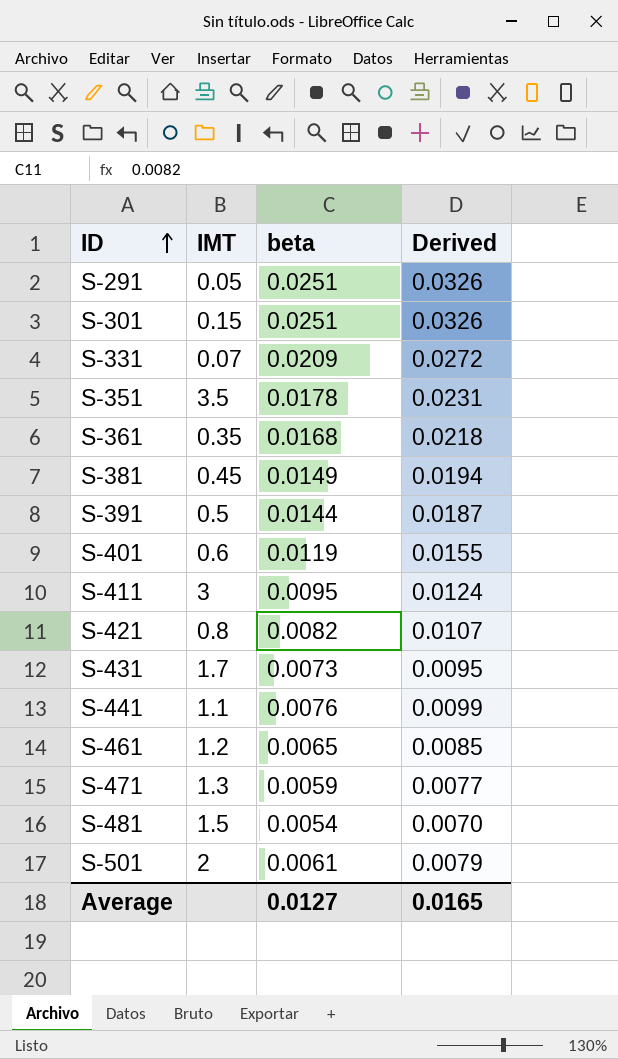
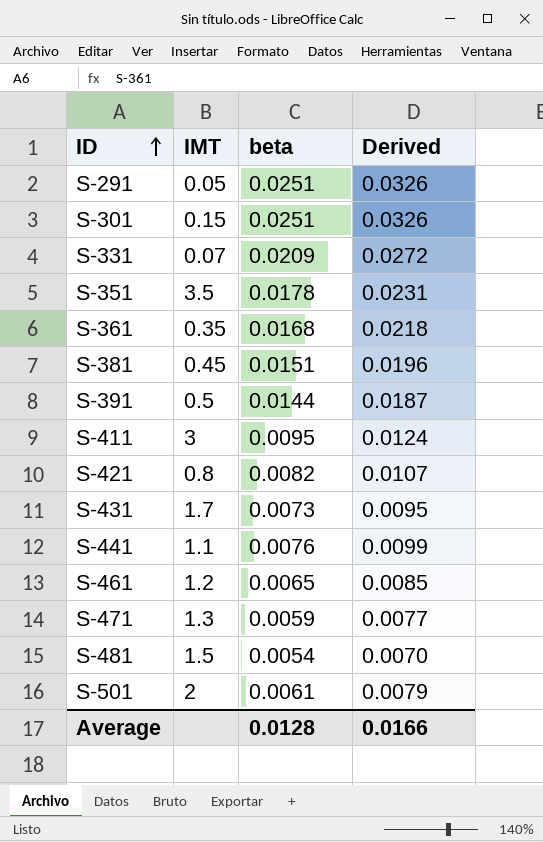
row S-401: 0.6 | 0.0119 | 0.0155 -> none
S-381 | beta: 0.0149 -> 0.0151
S-381 | Derived: 0.0194 -> 0.0196
Average | beta: 0.0127 -> 0.0128
Average | Derived: 0.0165 -> 0.0166

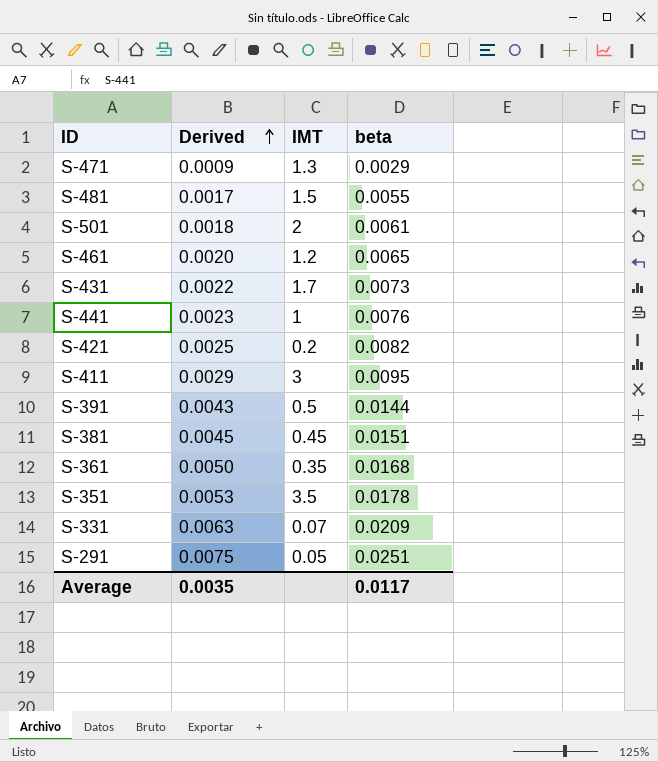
row order: ID ascending -> Derived ascending
column Derived | formula: [beta] * 1.3 -> [beta] * 0.3
column Derived | position: 4 -> 2
row S-301: 0.15 | 0.0251 | 0.0326 -> none
S-471 | beta: 0.0059 -> 0.0029
S-481 | beta: 0.0054 -> 0.0055
S-441 | IMT: 1.1 -> 1
S-421 | IMT: 0.8 -> 0.2
Average | Derived: 0.0166 -> 0.0035
Average | beta: 0.0128 -> 0.0117

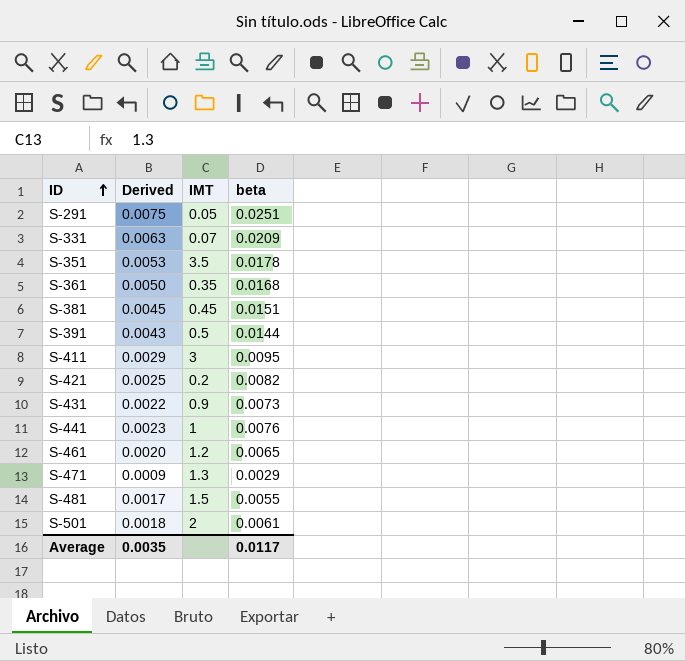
row order: Derived ascending -> ID ascending
S-431 | IMT: 1.7 -> 0.9

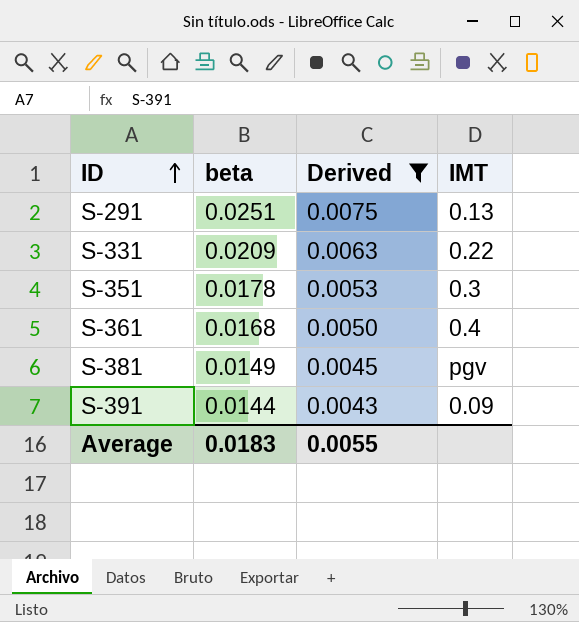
filter: none -> Derived >= 0.0043
column beta | position: 4 -> 2
S-291 | IMT: 0.05 -> 0.13
S-331 | IMT: 0.07 -> 0.22
S-351 | IMT: 3.5 -> 0.3
S-361 | IMT: 0.35 -> 0.4
S-381 | beta: 0.0151 -> 0.0149
S-381 | IMT: 0.45 -> pgv
S-391 | IMT: 0.5 -> 0.09
Average | beta: 0.0117 -> 0.0183
Average | Derived: 0.0035 -> 0.0055

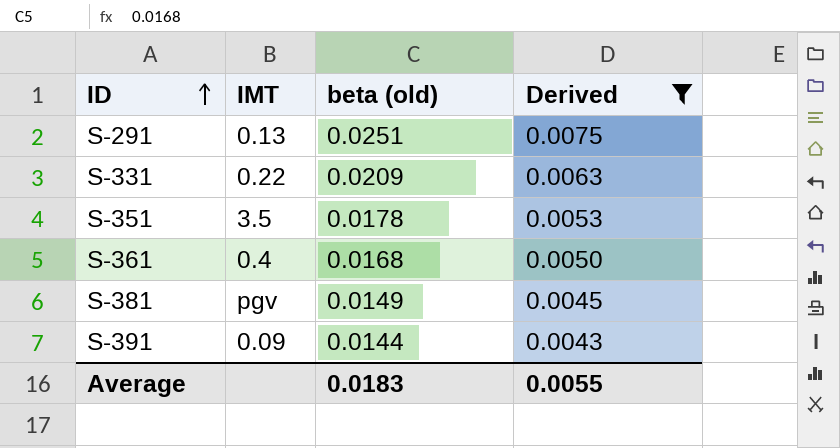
column IMT | position: 4 -> 2
column name: beta -> beta (old)
S-351 | IMT: 0.3 -> 3.5

